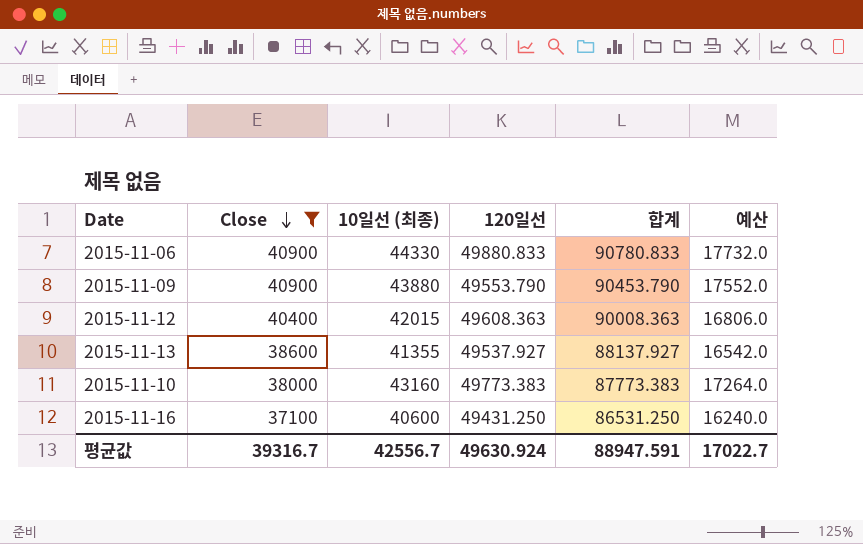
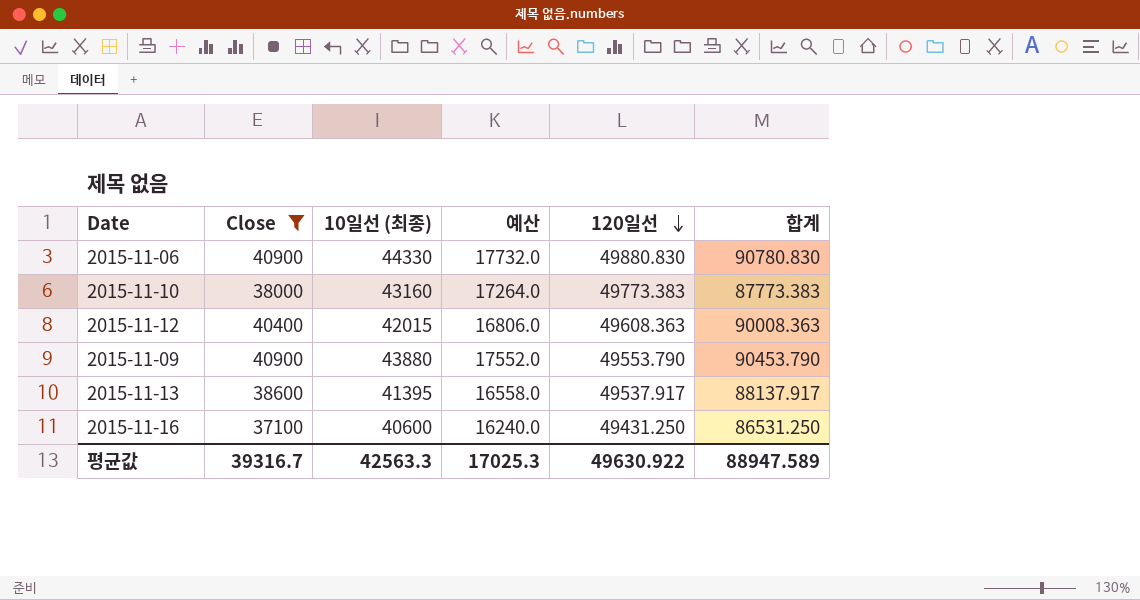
row order: Close descending -> 120일선 descending
column 예산 | position: 6 -> 4
2015-11-06 | 120일선: 49880.833 -> 49880.830
2015-11-06 | 합계: 90780.833 -> 90780.830
2015-11-13 | 10일선 (최종): 41355 -> 41395
2015-11-13 | 예산: 16542.0 -> 16558.0
2015-11-13 | 120일선: 49537.927 -> 49537.917
2015-11-13 | 합계: 88137.927 -> 88137.917
평균값 | 10일선 (최종): 42556.7 -> 42563.3
평균값 | 예산: 17022.7 -> 17025.3
평균값 | 120일선: 49630.924 -> 49630.922
평균값 | 합계: 88947.591 -> 88947.589

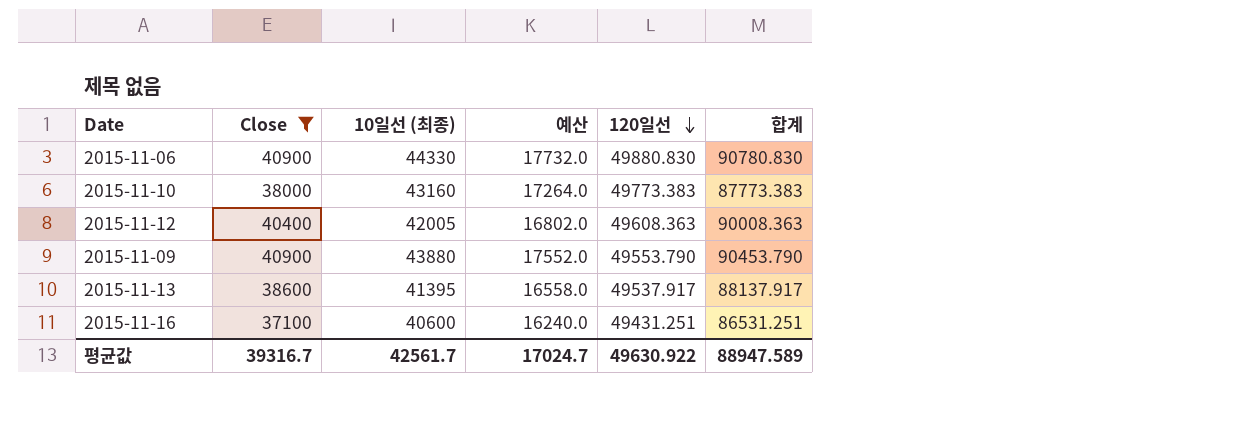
2015-11-12 | 10일선 (최종): 42015 -> 42005
2015-11-12 | 예산: 16806.0 -> 16802.0
2015-11-16 | 120일선: 49431.250 -> 49431.251
2015-11-16 | 합계: 86531.250 -> 86531.251
평균값 | 10일선 (최종): 42563.3 -> 42561.7
평균값 | 예산: 17025.3 -> 17024.7

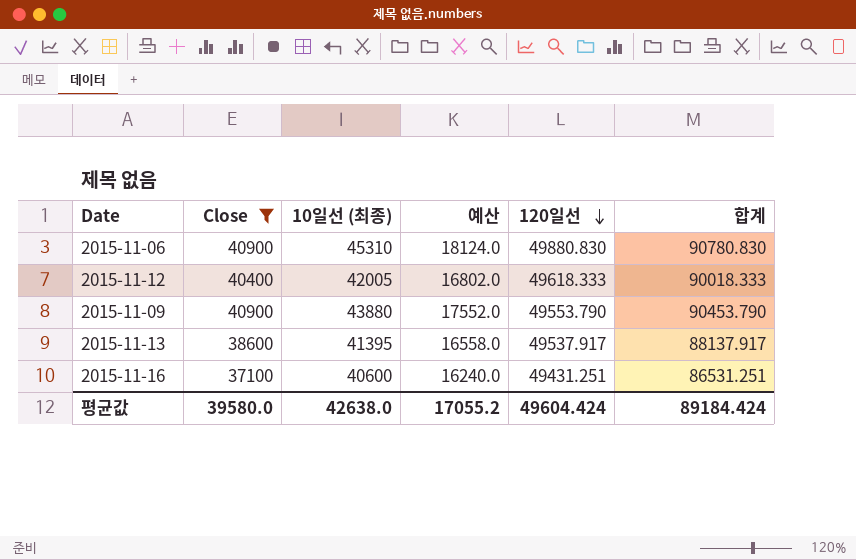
row 2015-11-10: 38000 | 43160 | 17264.0 | 49773.383 | 87773.383 -> none
2015-11-06 | 10일선 (최종): 44330 -> 45310
2015-11-06 | 예산: 17732.0 -> 18124.0
2015-11-12 | 120일선: 49608.363 -> 49618.333
2015-11-12 | 합계: 90008.363 -> 90018.333
평균값 | Close: 39316.7 -> 39580.0
평균값 | 10일선 (최종): 42561.7 -> 42638.0
평균값 | 예산: 17024.7 -> 17055.2
평균값 | 120일선: 49630.922 -> 49604.424
평균값 | 합계: 88947.589 -> 89184.424

